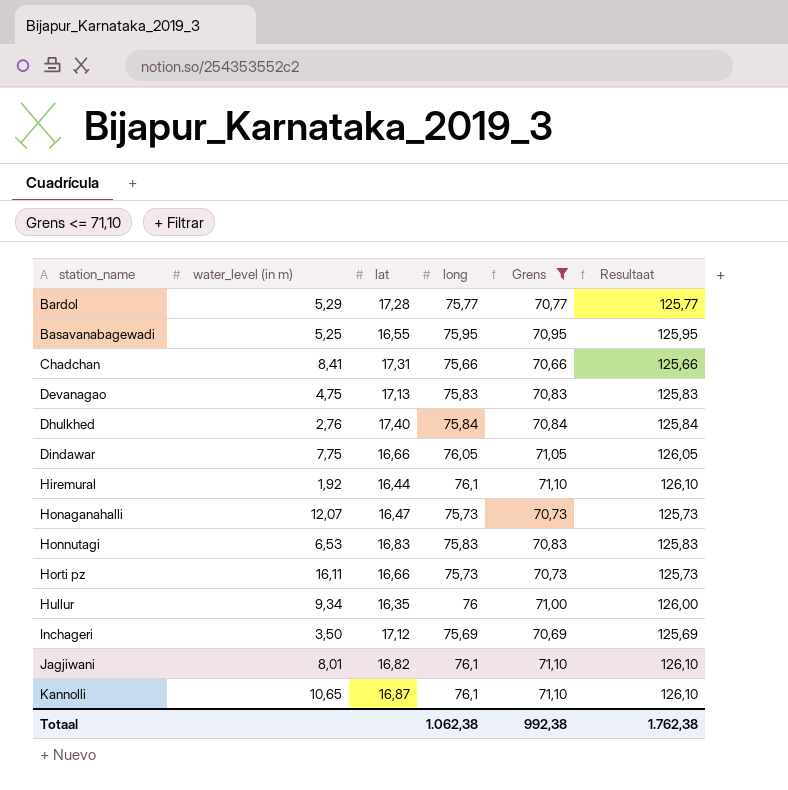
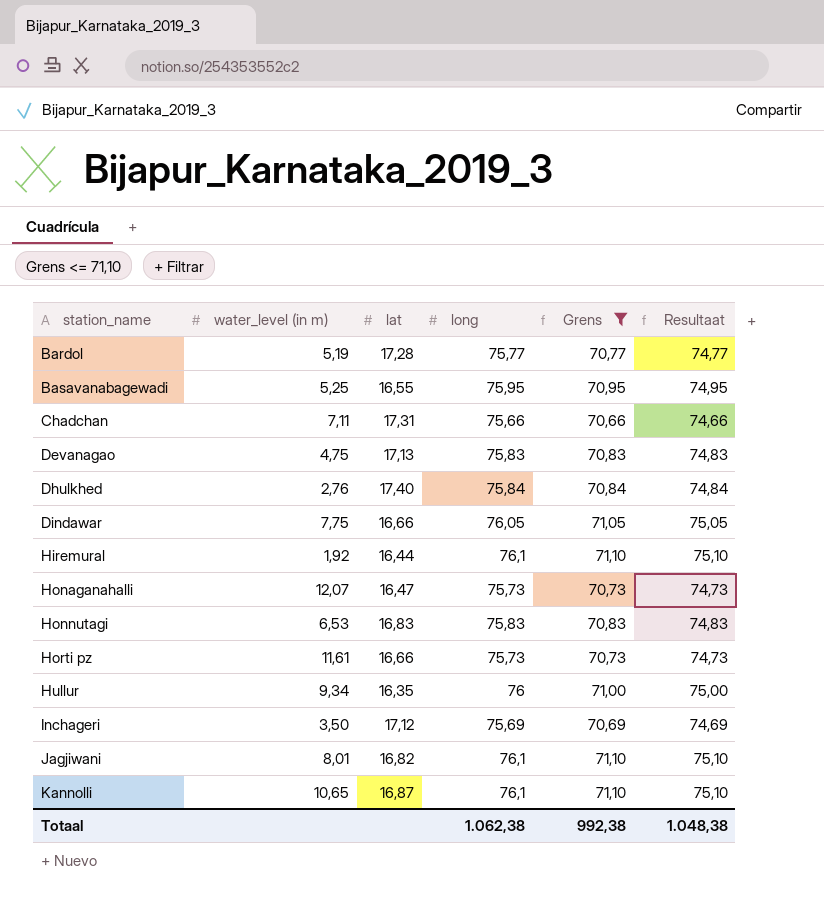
column Resultaat | formula: [long] + 50 -> [long] - 1
Bardol | water_level (in m): 5,29 -> 5,19
Chadchan | water_level (in m): 8,41 -> 7,11
Horti pz | water_level (in m): 16,11 -> 11,61
Totaal | Resultaat: 1.762,38 -> 1.048,38

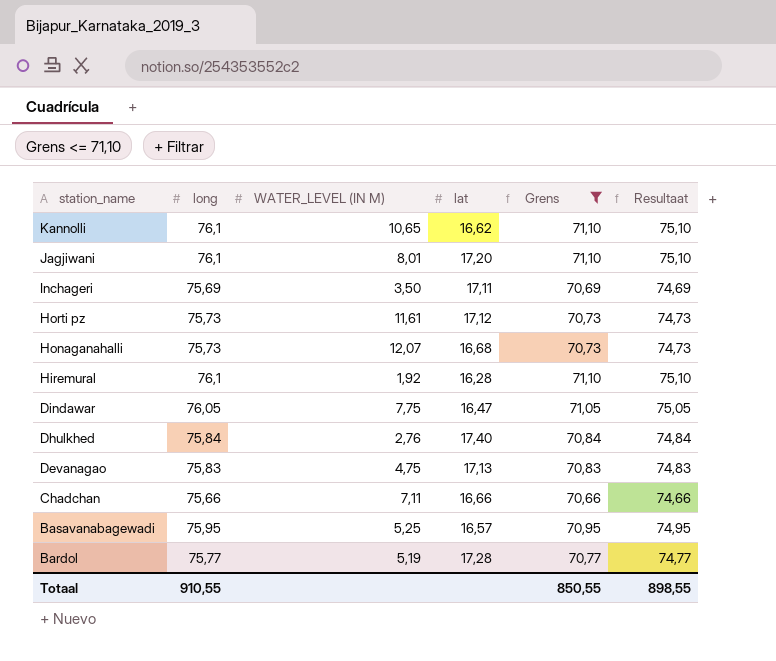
row order: station_name ascending -> station_name descending
column long | position: 4 -> 2
column name: water_level (in m) -> WATER_LEVEL (IN M)
row Honnutagi: 6,53 | 16,83 | 75,83 | 70,83 | 74,83 -> none
row Hullur: 9,34 | 16,35 | 76 | 71,00 | 75,00 -> none
Kannolli | lat: 16,87 -> 16,62
Jagjiwani | lat: 16,82 -> 17,20
Inchageri | lat: 17,12 -> 17,11
Horti pz | lat: 16,66 -> 17,12
Honaganahalli | lat: 16,47 -> 16,68
Hiremural | lat: 16,44 -> 16,28
Dindawar | lat: 16,66 -> 16,47
Chadchan | lat: 17,31 -> 16,66
Basavanabagewadi | lat: 16,55 -> 16,57
Totaal | long: 1.062,38 -> 910,55
Totaal | Grens: 992,38 -> 850,55
Totaal | Resultaat: 1.048,38 -> 898,55

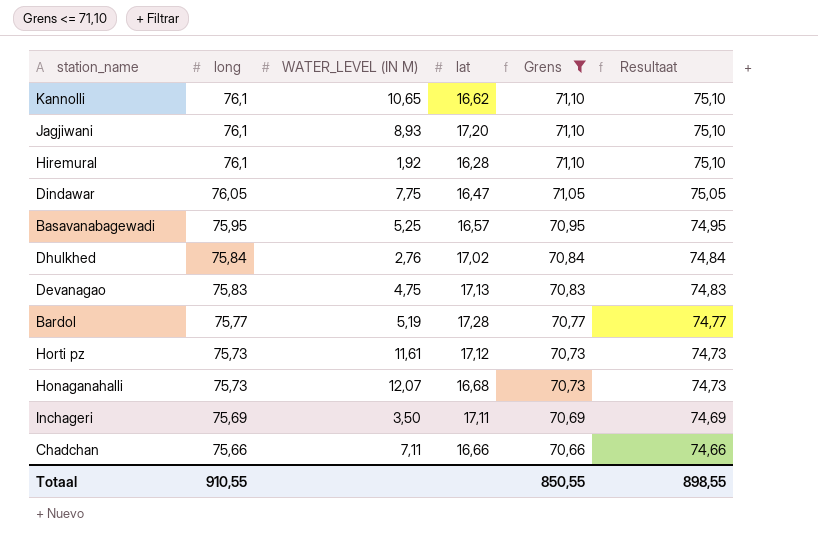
row order: station_name descending -> long descending
Jagjiwani | WATER_LEVEL (IN M): 8,01 -> 8,93
Dhulkhed | lat: 17,40 -> 17,02

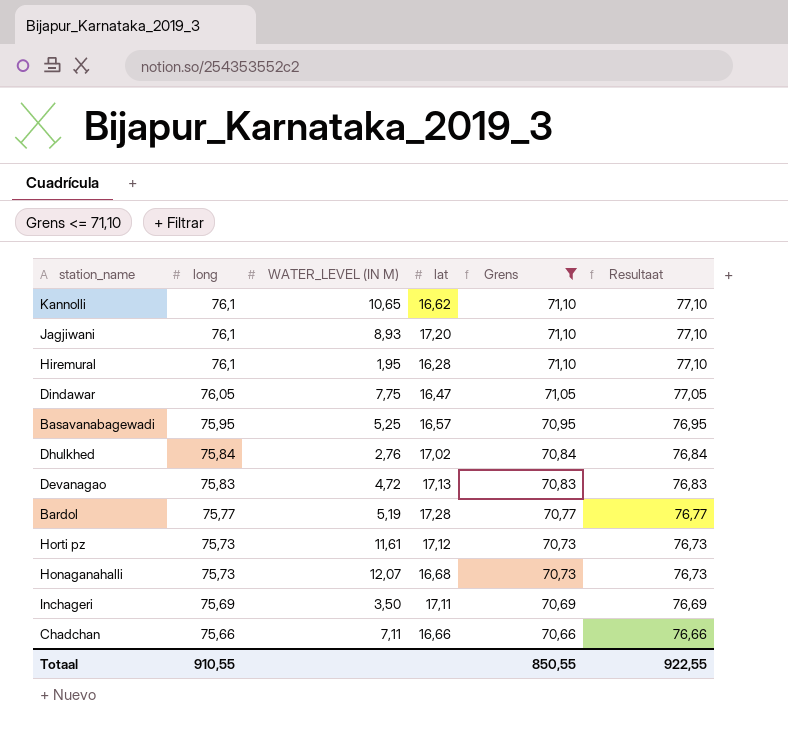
column Resultaat | formula: [long] - 1 -> [long] + 1
Hiremural | WATER_LEVEL (IN M): 1,92 -> 1,95
Devanagao | WATER_LEVEL (IN M): 4,75 -> 4,72
Totaal | Resultaat: 898,55 -> 922,55

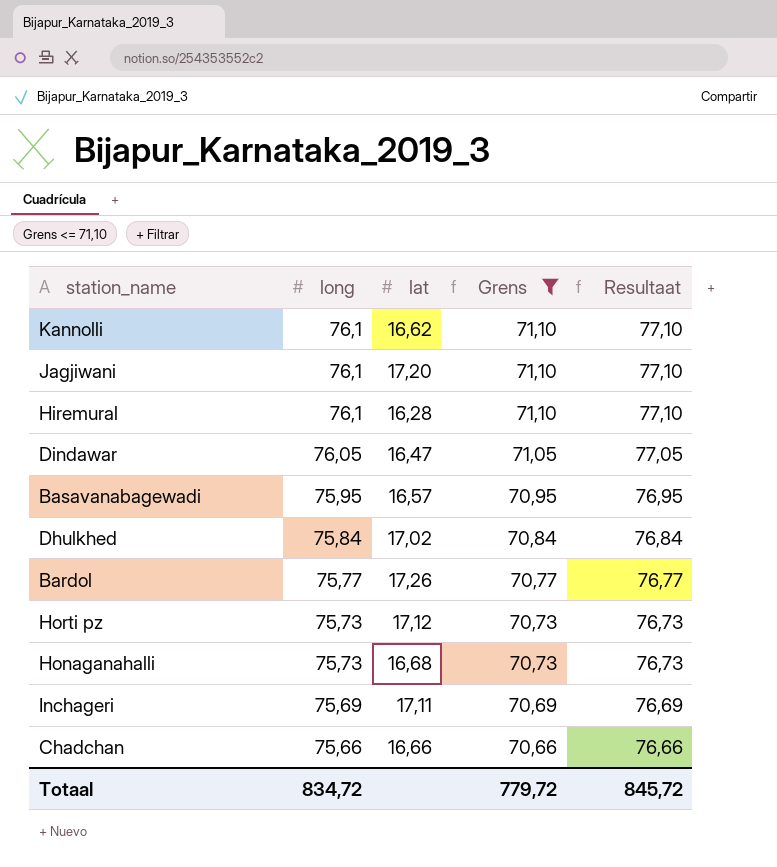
column WATER_LEVEL (IN M) | position: 3 -> none
row Devanagao: 75,83 | 4,72 | 17,13 | 70,83 | 76,83 -> none
Bardol | lat: 17,28 -> 17,26
Totaal | long: 910,55 -> 834,72
Totaal | Grens: 850,55 -> 779,72
Totaal | Resultaat: 922,55 -> 845,72

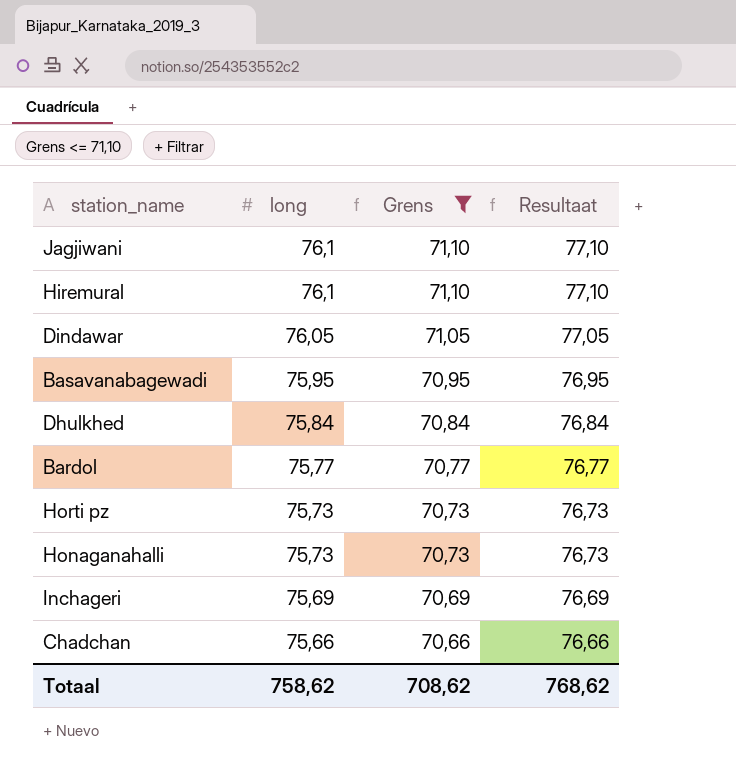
column lat | position: 3 -> none
row Kannolli: 76,1 | 16,62 | 71,10 | 77,10 -> none
Totaal | long: 834,72 -> 758,62
Totaal | Grens: 779,72 -> 708,62
Totaal | Resultaat: 845,72 -> 768,62

